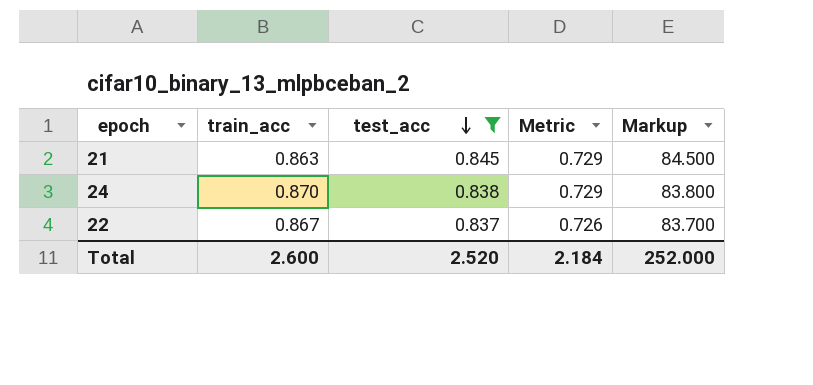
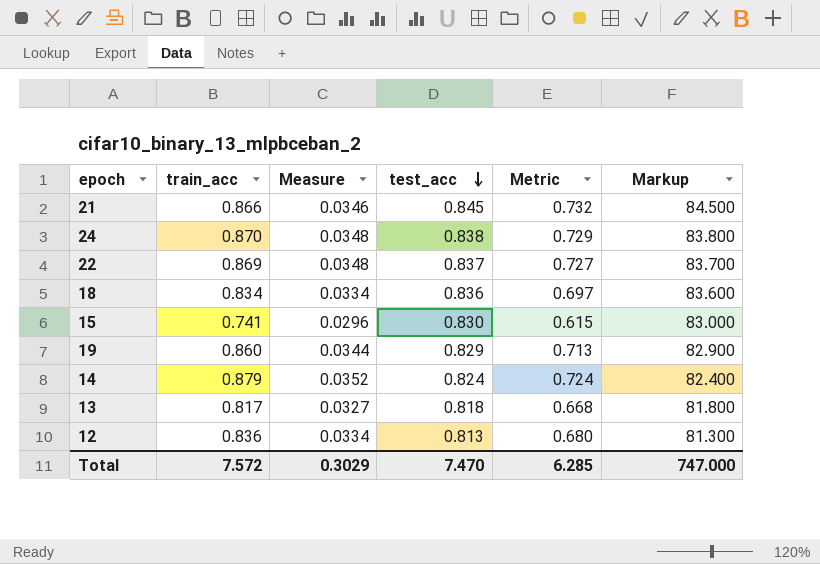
filter: test_acc >= 0.837 -> none
column Measure | formula: none -> [train_acc] * 0.04
21 | train_acc: 0.863 -> 0.866
21 | Metric: 0.729 -> 0.732
22 | train_acc: 0.867 -> 0.869
22 | Metric: 0.726 -> 0.727
Total | train_acc: 2.600 -> 7.572
Total | test_acc: 2.520 -> 7.470
Total | Metric: 2.184 -> 6.285
Total | Markup: 252.000 -> 747.000

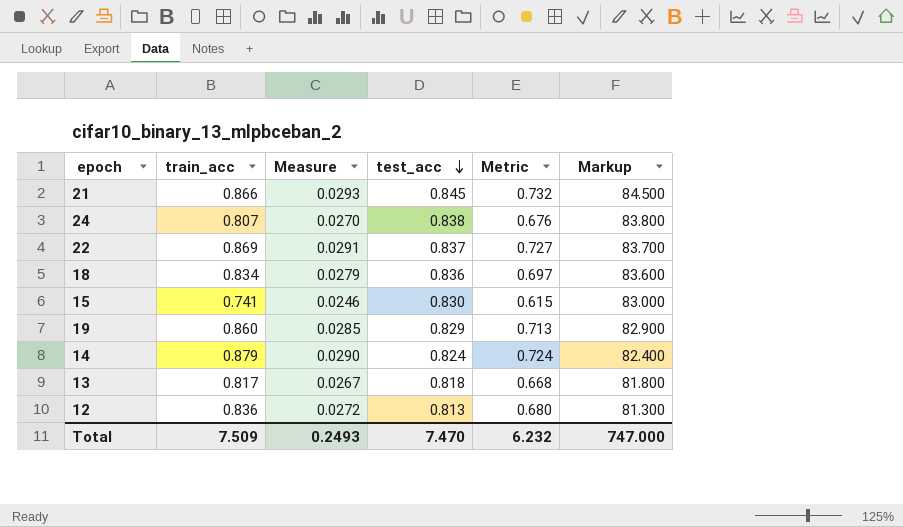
column Measure | formula: [train_acc] * 0.04 -> [Metric] * 0.04
24 | train_acc: 0.870 -> 0.807
24 | Metric: 0.729 -> 0.676
Total | train_acc: 7.572 -> 7.509
Total | Measure: 0.3029 -> 0.2493
Total | Metric: 6.285 -> 6.232

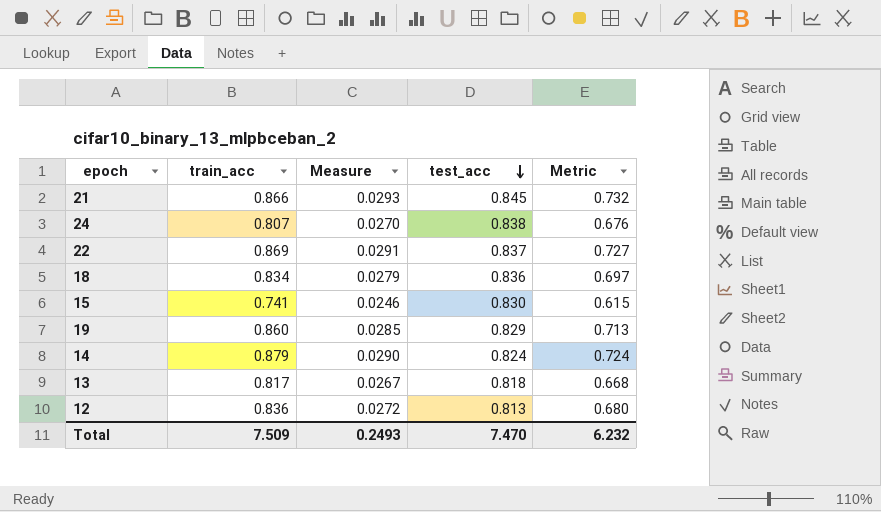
column Markup | formula: [test_acc] * 100 -> none

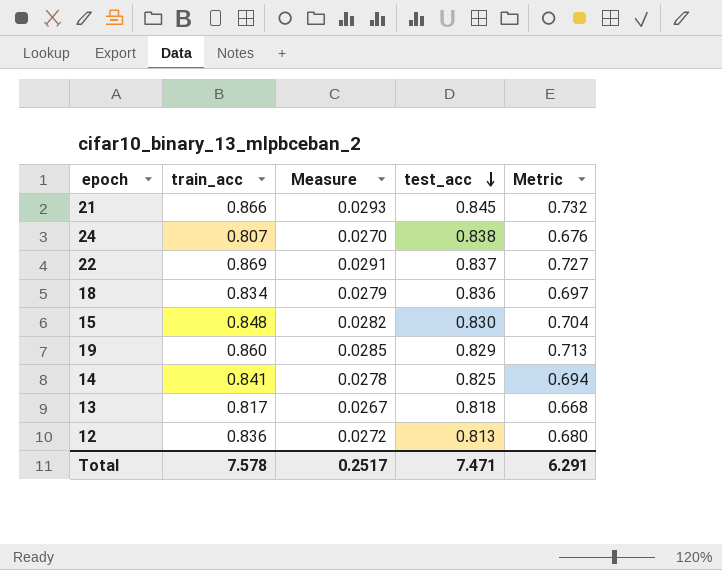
15 | train_acc: 0.741 -> 0.848
15 | Measure: 0.0246 -> 0.0282
15 | Metric: 0.615 -> 0.704
14 | train_acc: 0.879 -> 0.841
14 | Measure: 0.0290 -> 0.0278
14 | test_acc: 0.824 -> 0.825
14 | Metric: 0.724 -> 0.694
Total | train_acc: 7.509 -> 7.578
Total | Measure: 0.2493 -> 0.2517
Total | test_acc: 7.470 -> 7.471
Total | Metric: 6.232 -> 6.291

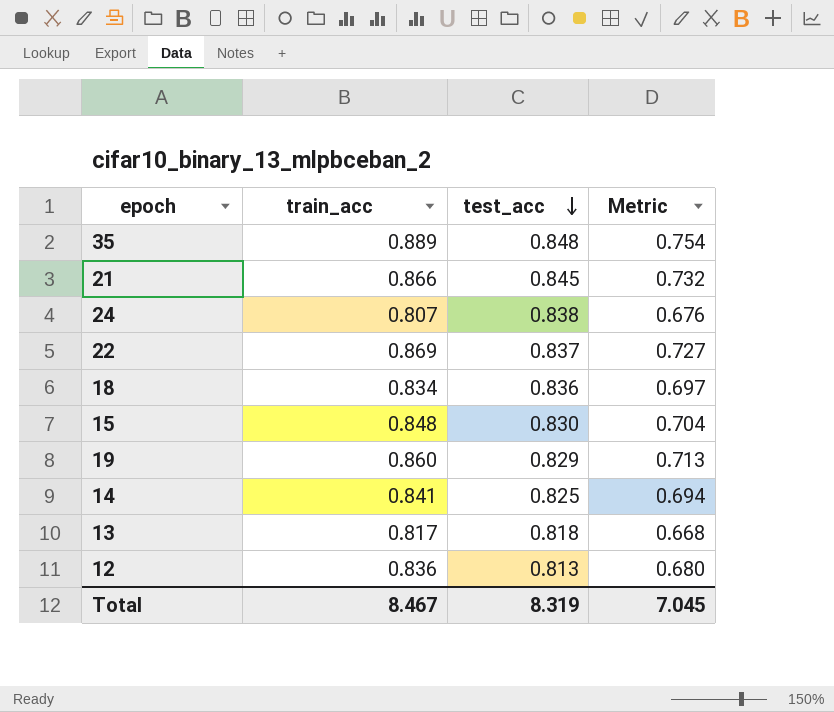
column Measure | formula: [Metric] * 0.04 -> none
row 35: none -> 0.889 | 0.848 | 0.754
Total | train_acc: 7.578 -> 8.467
Total | test_acc: 7.471 -> 8.319
Total | Metric: 6.291 -> 7.045

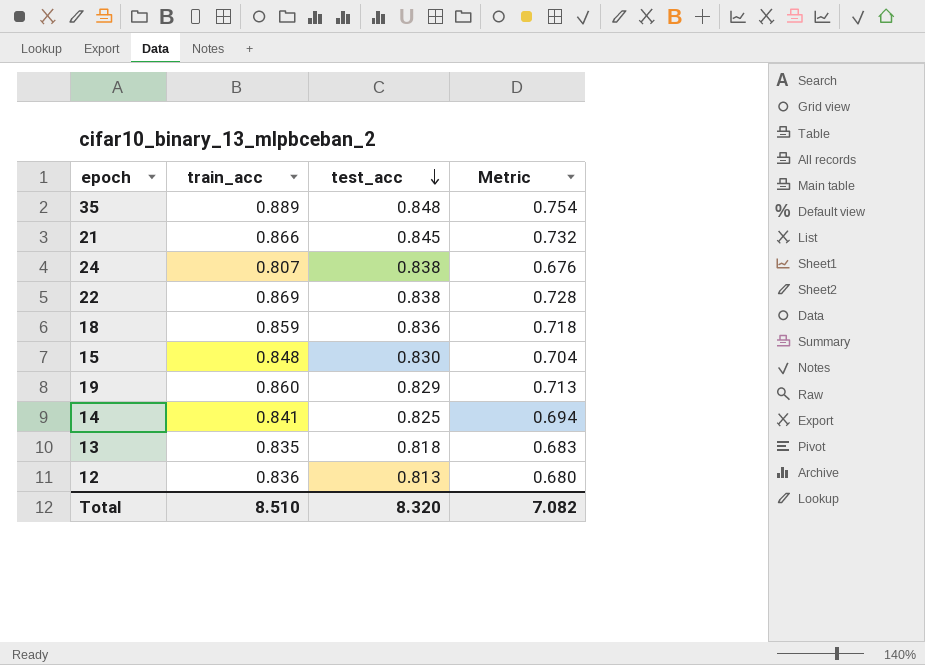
22 | test_acc: 0.837 -> 0.838
22 | Metric: 0.727 -> 0.728
18 | train_acc: 0.834 -> 0.859
18 | Metric: 0.697 -> 0.718
13 | train_acc: 0.817 -> 0.835
13 | Metric: 0.668 -> 0.683
Total | train_acc: 8.467 -> 8.510
Total | test_acc: 8.319 -> 8.320
Total | Metric: 7.045 -> 7.082

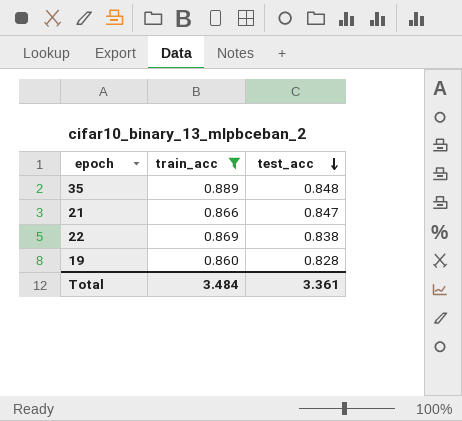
filter: none -> train_acc >= 0.860
column Metric | formula: [train_acc] * [test_acc] -> none
21 | test_acc: 0.845 -> 0.847
19 | test_acc: 0.829 -> 0.828
Total | train_acc: 8.510 -> 3.484
Total | test_acc: 8.320 -> 3.361

